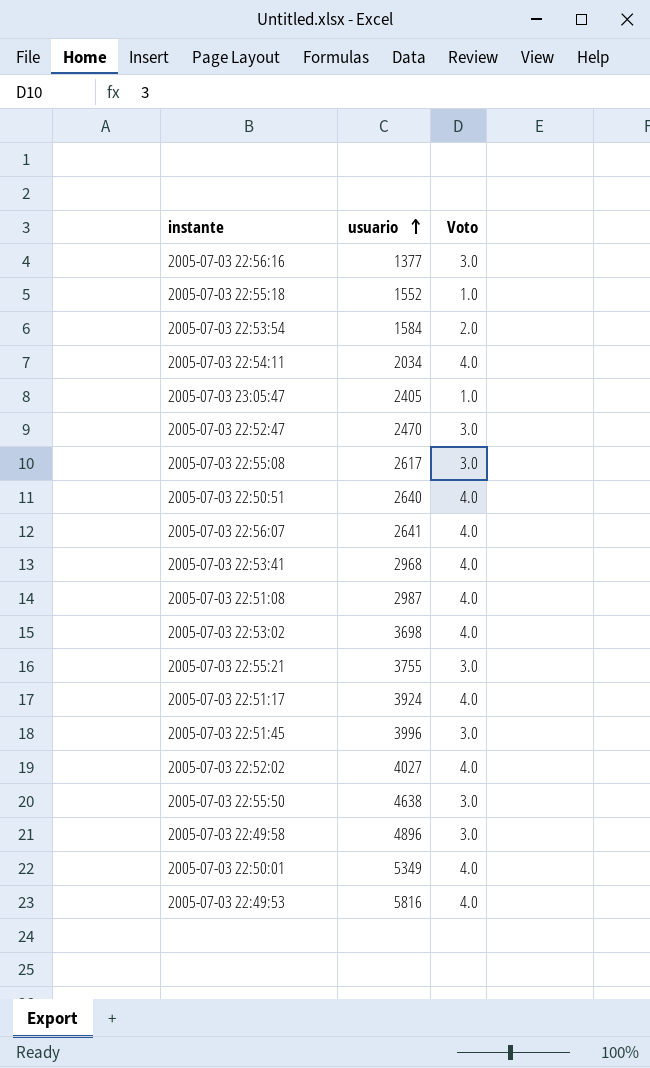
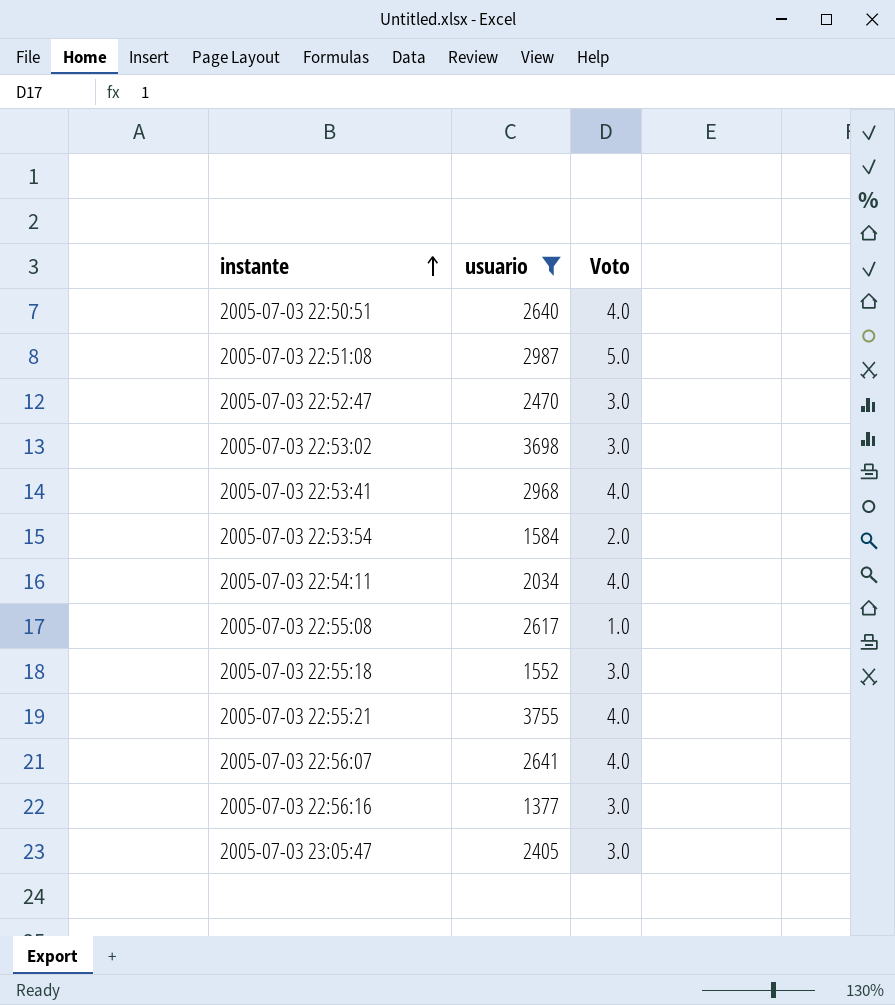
filter: none -> usuario <= 3755
row order: usuario ascending -> instante ascending
2005-07-03 22:51:08 | Voto: 4.0 -> 5.0
2005-07-03 22:53:02 | Voto: 4.0 -> 3.0
2005-07-03 22:55:08 | Voto: 3.0 -> 1.0
2005-07-03 22:55:18 | Voto: 1.0 -> 3.0
2005-07-03 22:55:21 | Voto: 3.0 -> 4.0
2005-07-03 23:05:47 | Voto: 1.0 -> 3.0

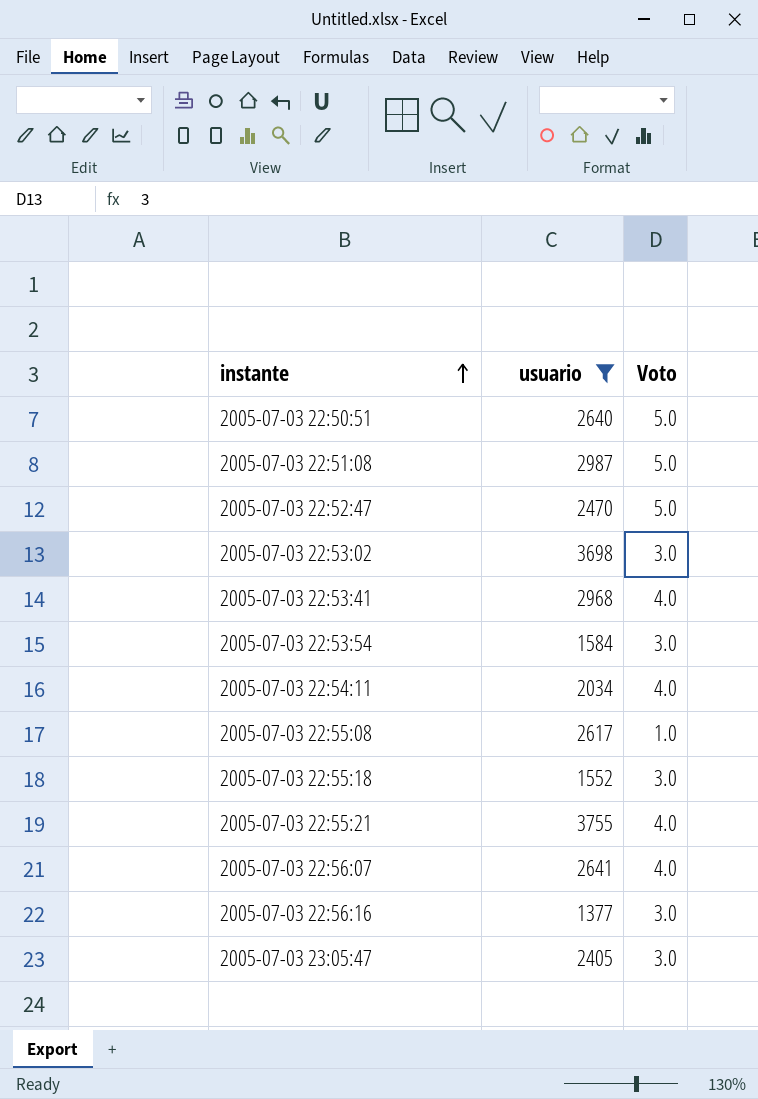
2005-07-03 22:50:51 | Voto: 4.0 -> 5.0
2005-07-03 22:52:47 | Voto: 3.0 -> 5.0
2005-07-03 22:53:54 | Voto: 2.0 -> 3.0

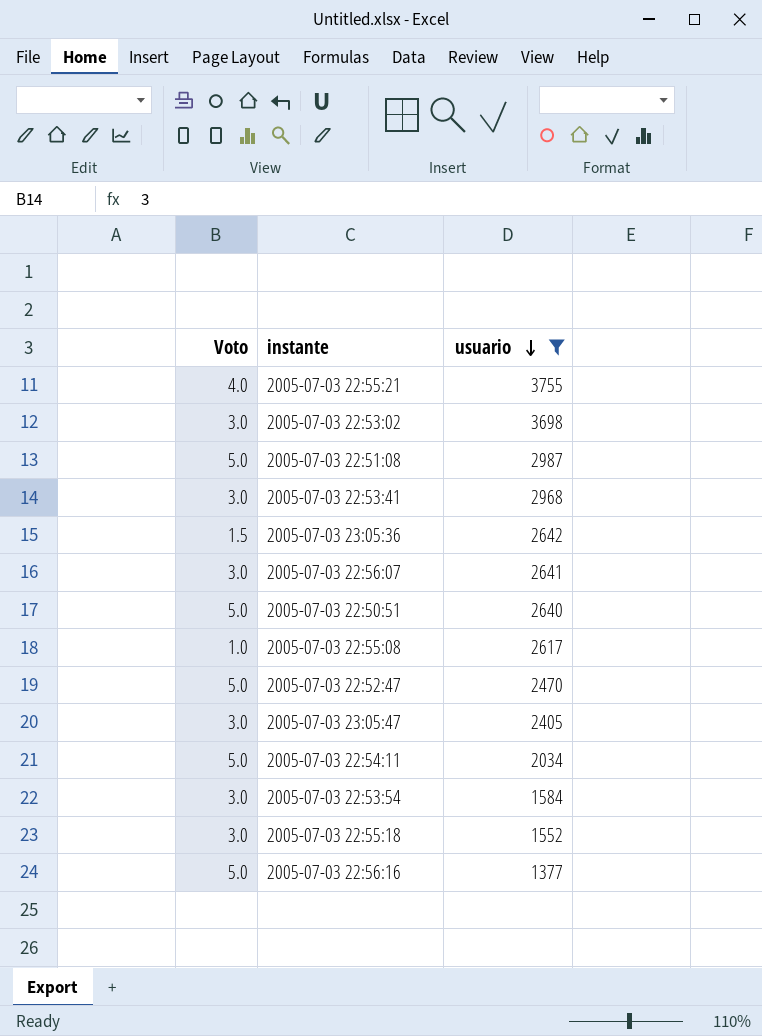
row order: instante ascending -> usuario descending
column Voto | position: 3 -> 1
2005-07-03 22:53:41 | Voto: 4.0 -> 3.0
row 2005-07-03 23:05:36: none -> 1.5 | 2642
2005-07-03 22:56:07 | Voto: 4.0 -> 3.0
2005-07-03 22:54:11 | Voto: 4.0 -> 5.0
2005-07-03 22:56:16 | Voto: 3.0 -> 5.0

